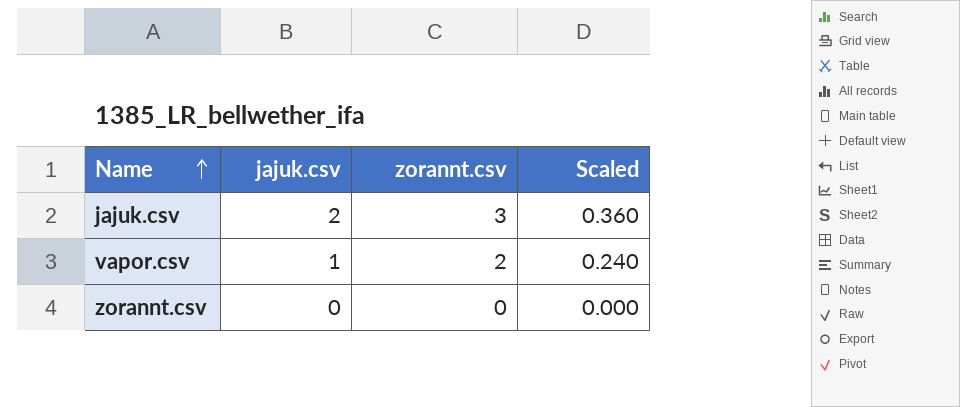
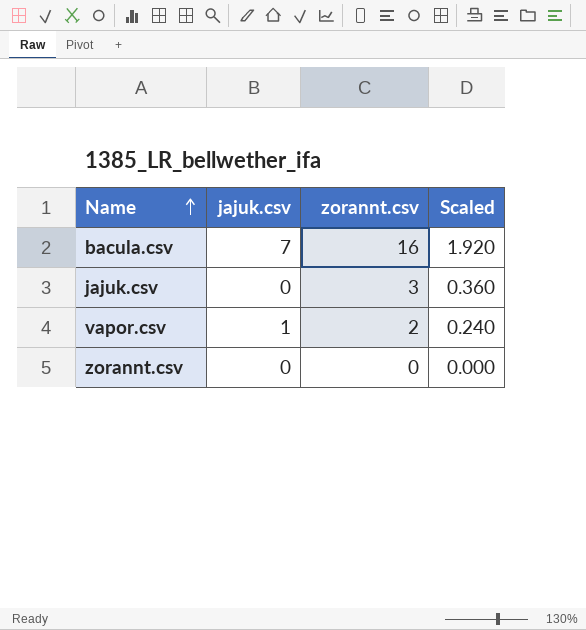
row bacula.csv: none -> 7 | 16 | 1.920
jajuk.csv | jajuk.csv: 2 -> 0

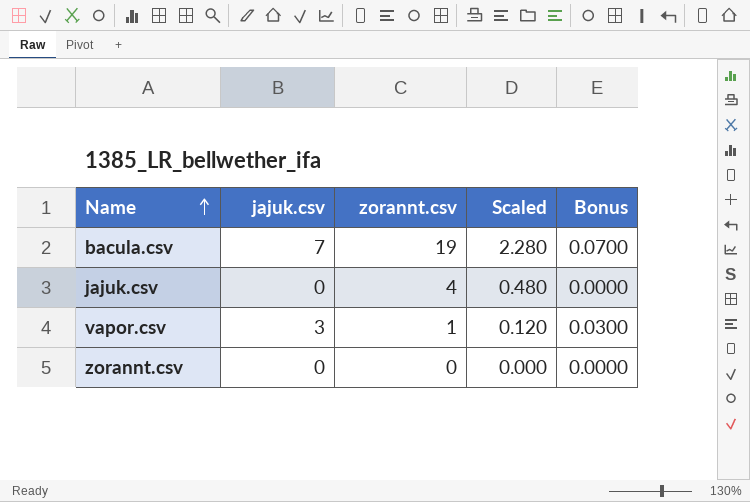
column Bonus | formula: none -> [jajuk.csv] * 0.01
bacula.csv | zorannt.csv: 16 -> 19
bacula.csv | Scaled: 1.920 -> 2.280
jajuk.csv | zorannt.csv: 3 -> 4
jajuk.csv | Scaled: 0.360 -> 0.480
vapor.csv | jajuk.csv: 1 -> 3
vapor.csv | zorannt.csv: 2 -> 1
vapor.csv | Scaled: 0.240 -> 0.120

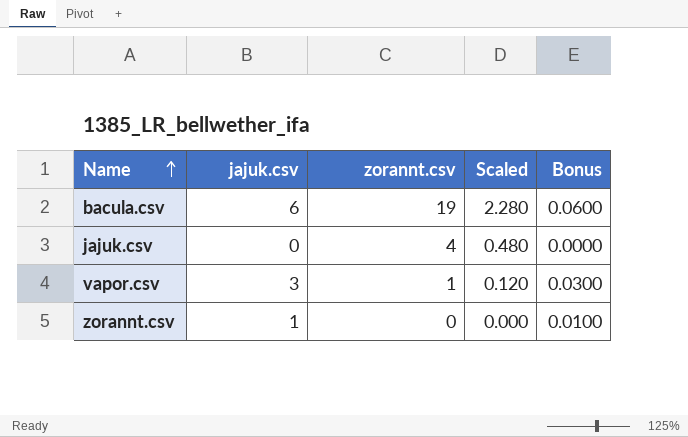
bacula.csv | jajuk.csv: 7 -> 6
bacula.csv | Bonus: 0.0700 -> 0.0600
zorannt.csv | jajuk.csv: 0 -> 1
zorannt.csv | Bonus: 0.0000 -> 0.0100

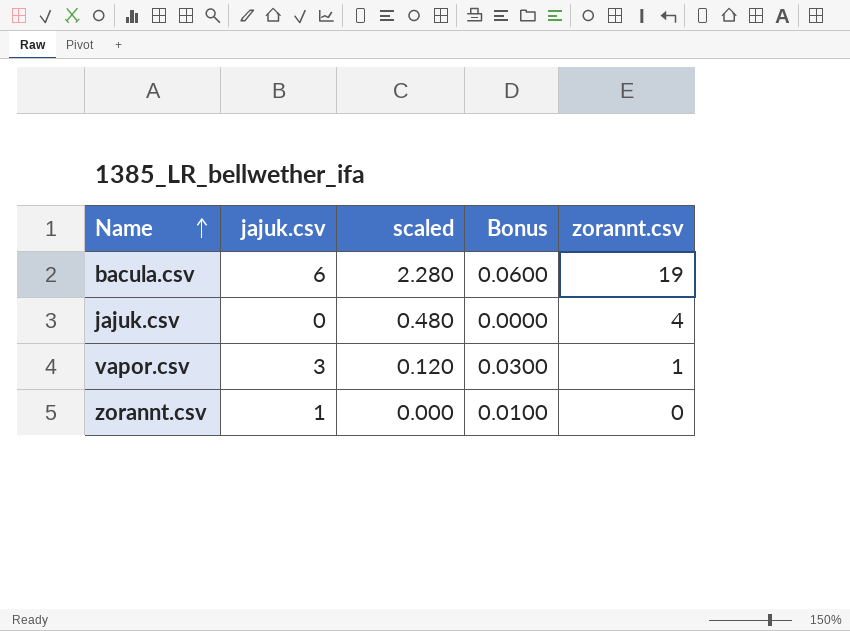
column name: Scaled -> scaled
column zorannt.csv | position: 3 -> 5

